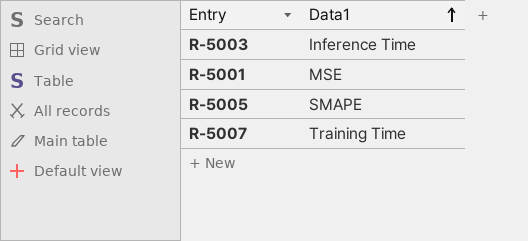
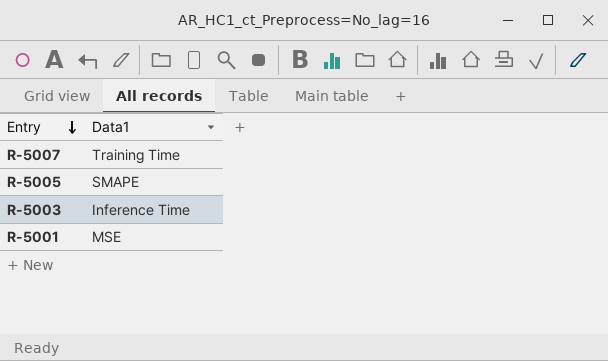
row order: Data1 ascending -> Entry descending

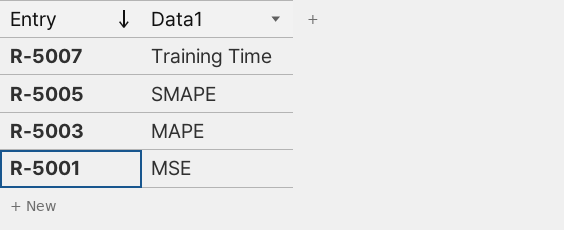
R-5003 | Data1: Inference Time -> MAPE

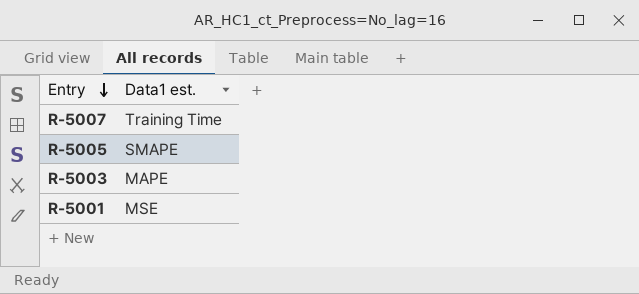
column name: Data1 -> Data1 est.

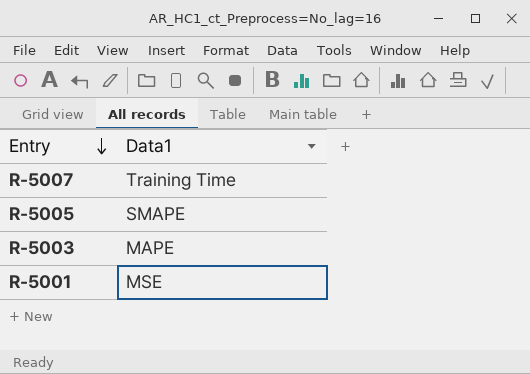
column name: Data1 est. -> Data1

